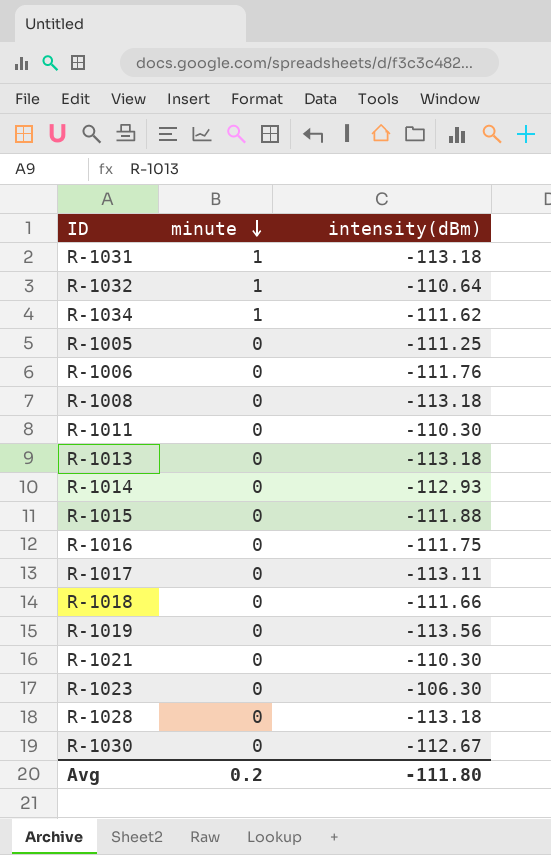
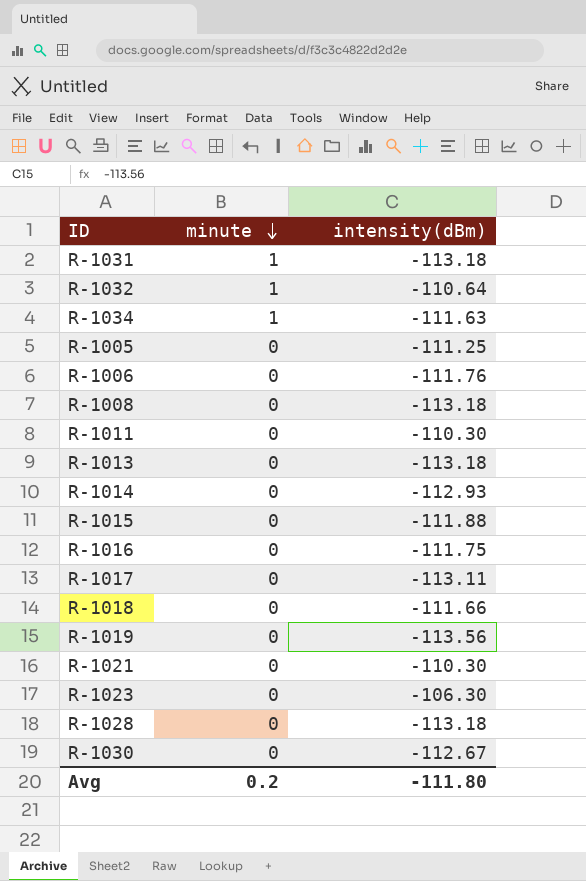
R-1034 | intensity(dBm): -111.62 -> -111.63

